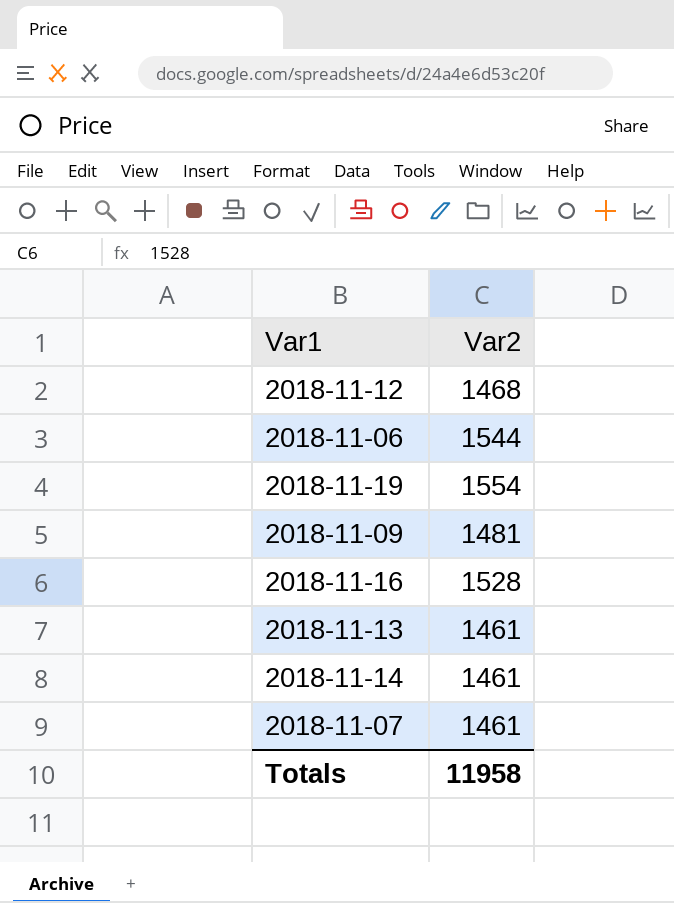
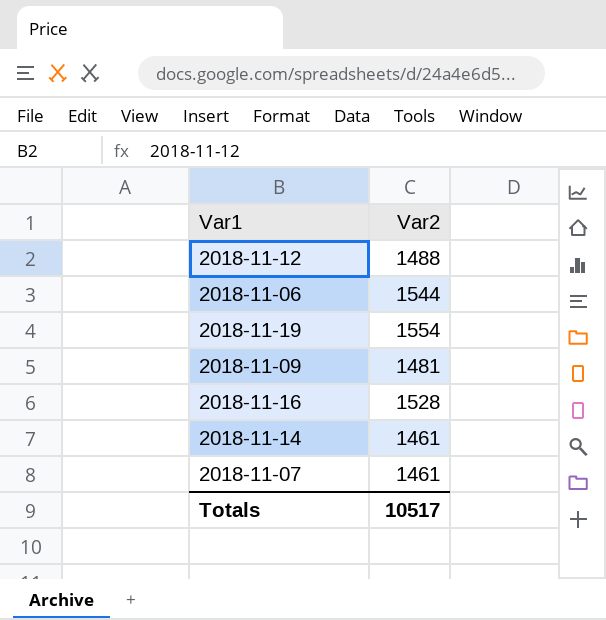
row 2018-11-13: 1461 -> none
2018-11-12 | Var2: 1468 -> 1488
Totals | Var2: 11958 -> 10517

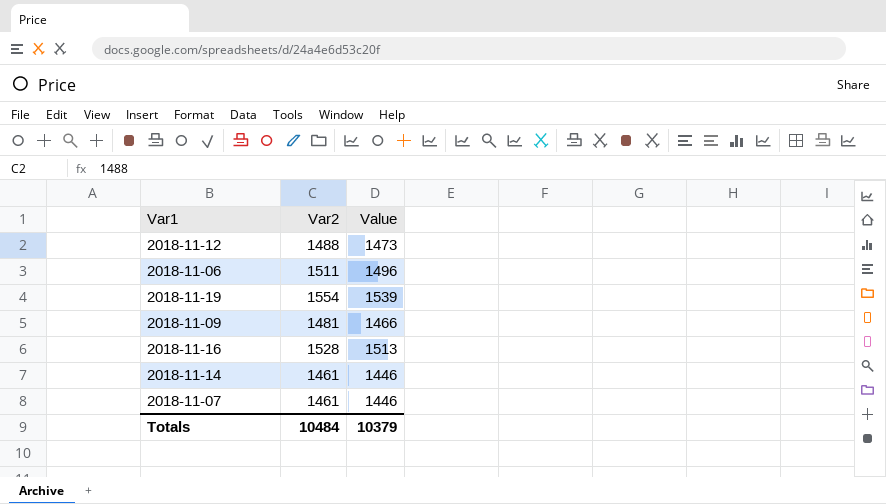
column Value | formula: none -> [Var2] - 15
2018-11-06 | Var2: 1544 -> 1511
Totals | Var2: 10517 -> 10484

